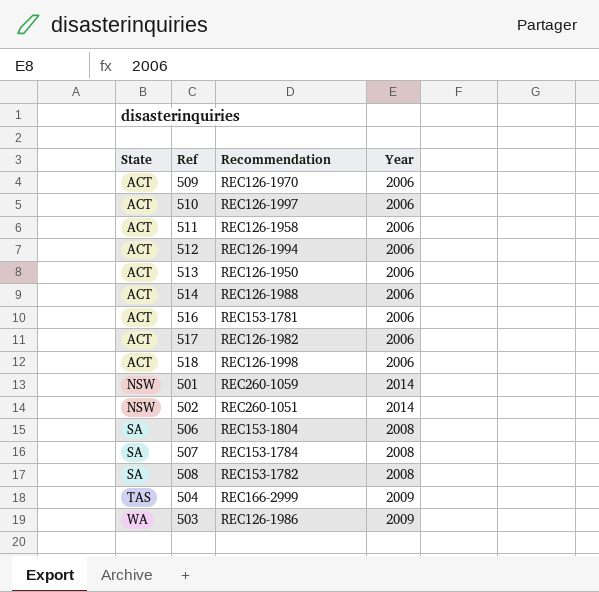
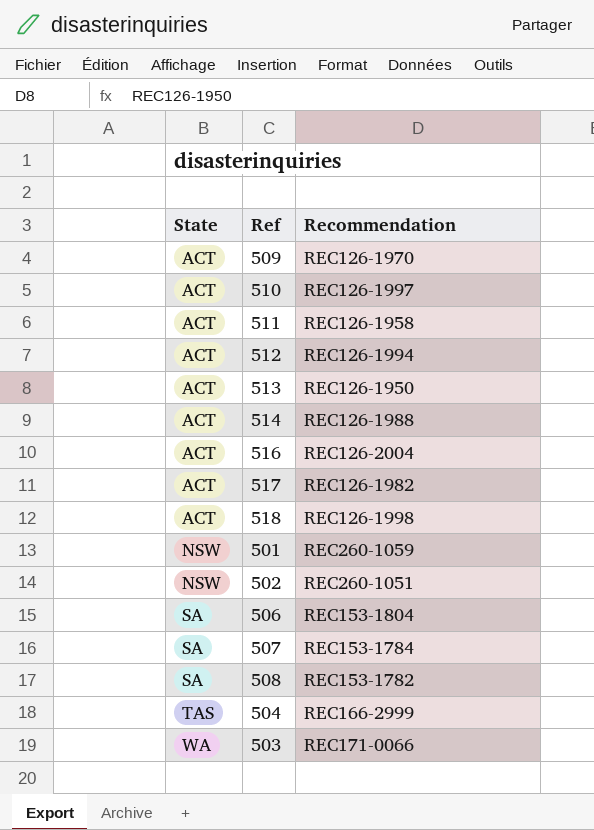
column Year | position: 4 -> none
516 | Recommendation: REC153-1781 -> REC126-2004
503 | Recommendation: REC126-1986 -> REC171-0066

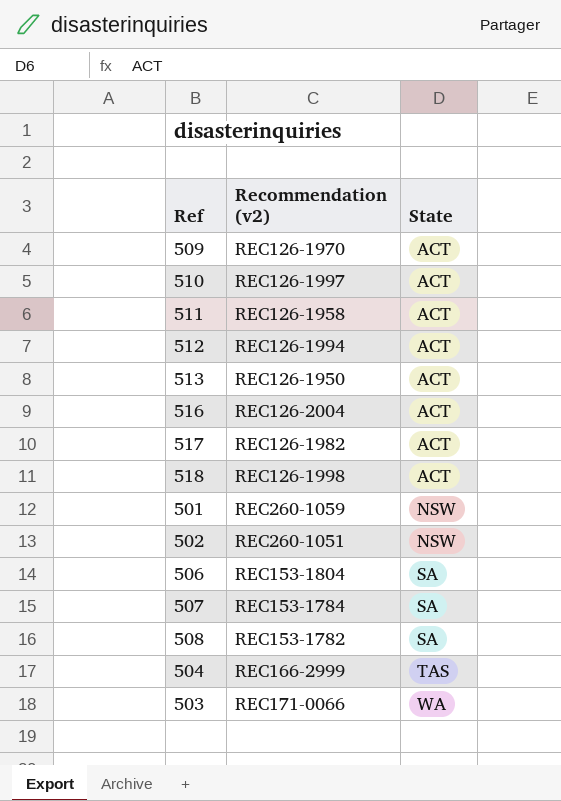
column name: Recommendation -> Recommendation (v2)
column State | position: 1 -> 3
row 514: ACT | REC126-1988 -> none

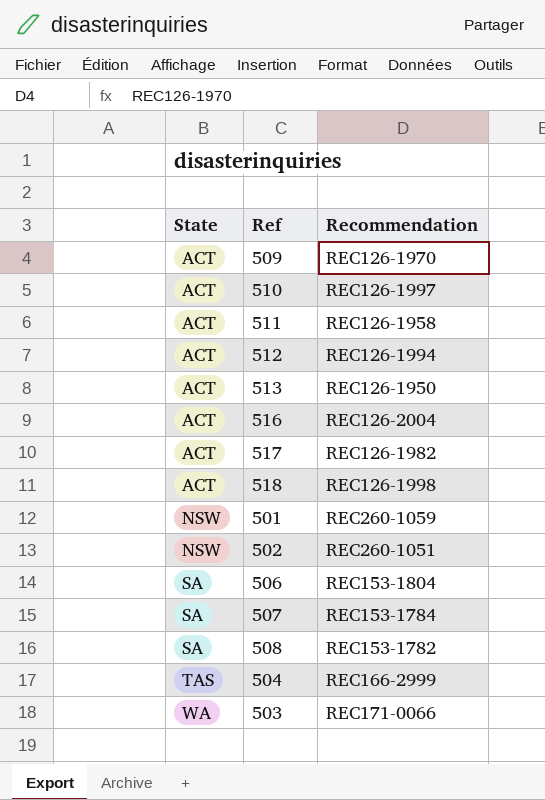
column State | position: 3 -> 1
column name: Recommendation (v2) -> Recommendation

